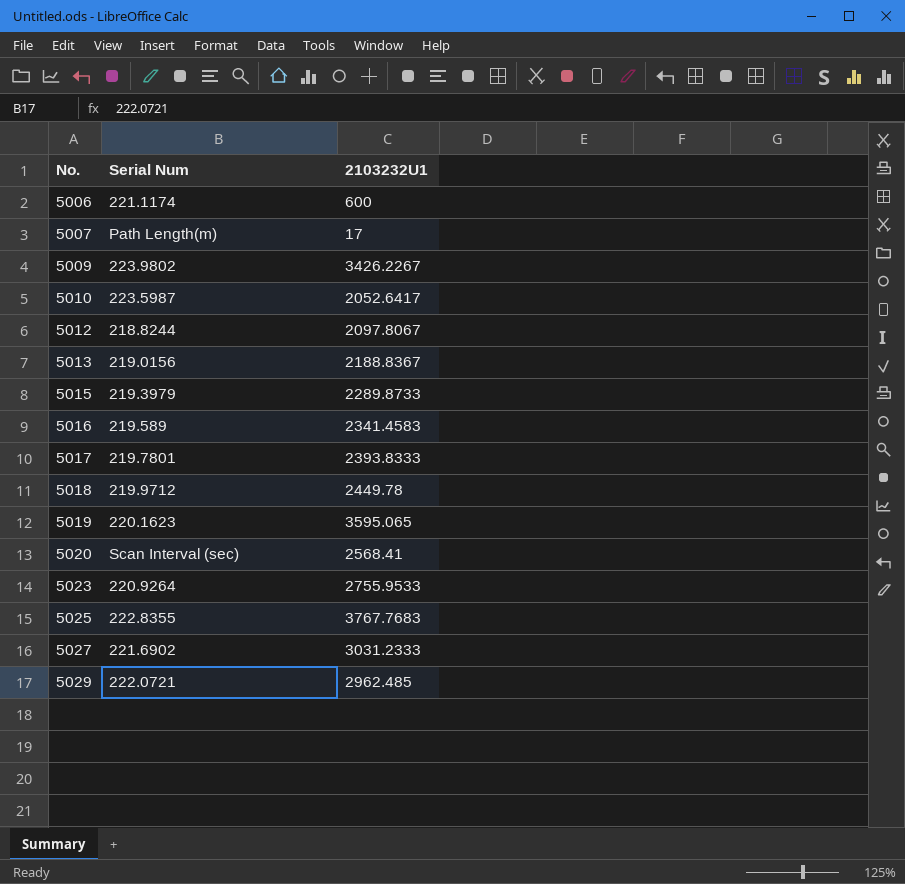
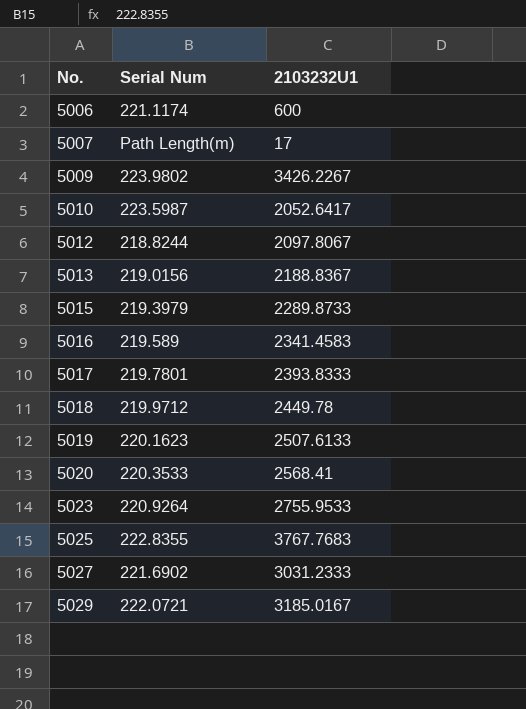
5019 | 2103232U1: 3595.065 -> 2507.6133
5020 | Serial Num: Scan Interval (sec) -> 220.3533
5029 | 2103232U1: 2962.485 -> 3185.0167

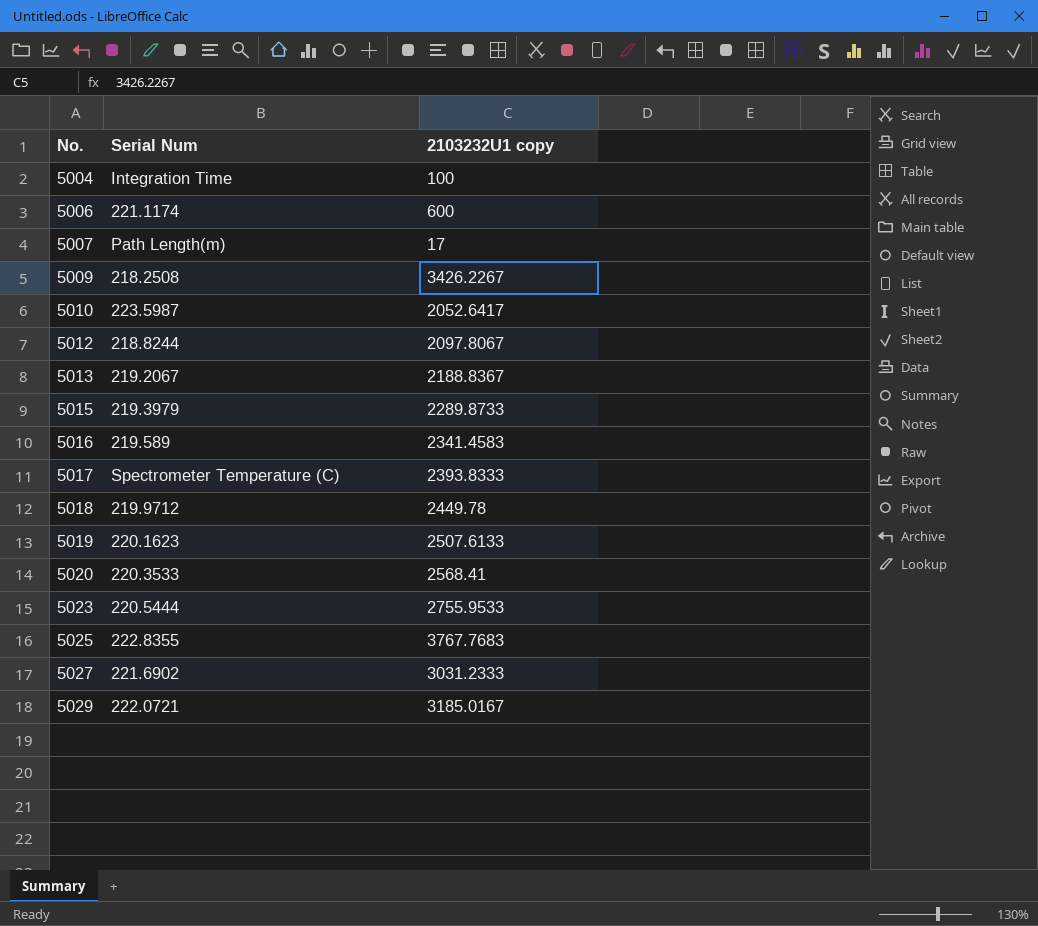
column name: 2103232U1 -> 2103232U1 copy
row 5004: none -> Integration Time | 100
5009 | Serial Num: 223.9802 -> 218.2508
5013 | Serial Num: 219.0156 -> 219.2067
5017 | Serial Num: 219.7801 -> Spectrometer Temperature (C)
5023 | Serial Num: 220.9264 -> 220.5444

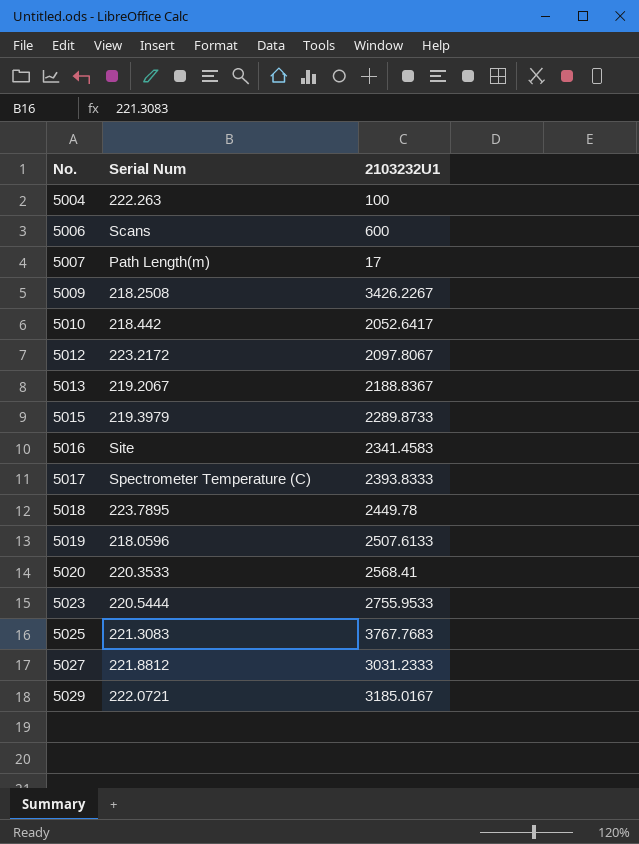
column name: 2103232U1 copy -> 2103232U1
5004 | Serial Num: Integration Time -> 222.263
5006 | Serial Num: 221.1174 -> Scans
5010 | Serial Num: 223.5987 -> 218.442
5012 | Serial Num: 218.8244 -> 223.2172
5016 | Serial Num: 219.589 -> Site
5018 | Serial Num: 219.9712 -> 223.7895
5019 | Serial Num: 220.1623 -> 218.0596
5025 | Serial Num: 222.8355 -> 221.3083
5027 | Serial Num: 221.6902 -> 221.8812

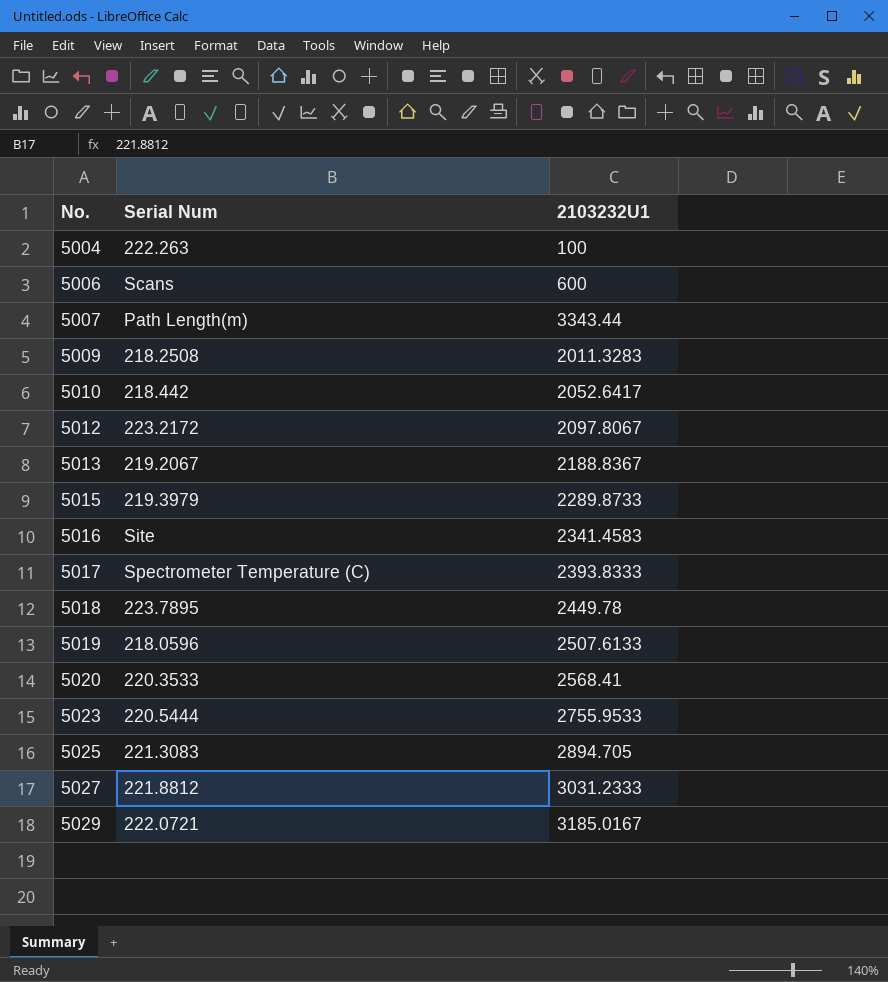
5007 | 2103232U1: 17 -> 3343.44
5009 | 2103232U1: 3426.2267 -> 2011.3283
5025 | 2103232U1: 3767.7683 -> 2894.705

